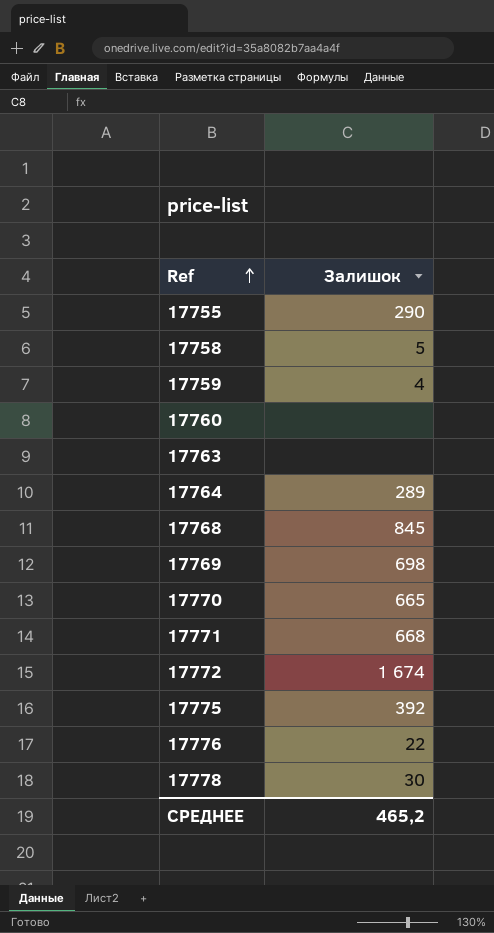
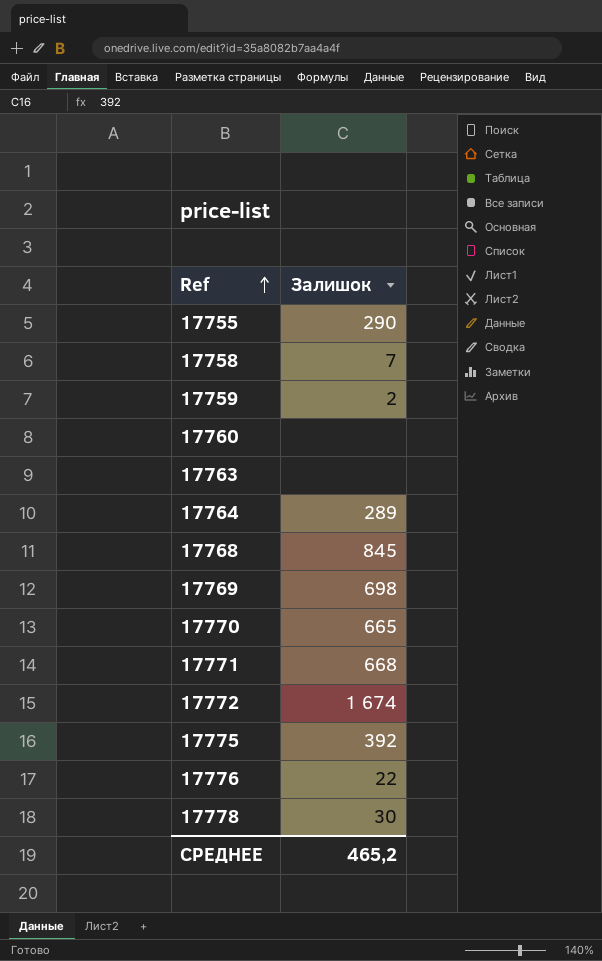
17758 | Залишок: 5 -> 7
17759 | Залишок: 4 -> 2

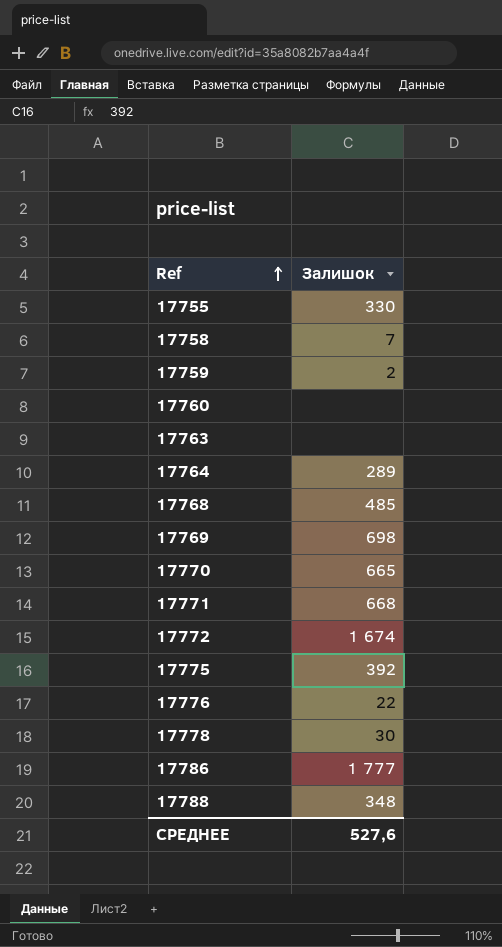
17755 | Залишок: 290 -> 330
17768 | Залишок: 845 -> 485
row 17786: none -> 1 777
row 17788: none -> 348
СРЕДНЕЕ | Залишок: 465,2 -> 527,6

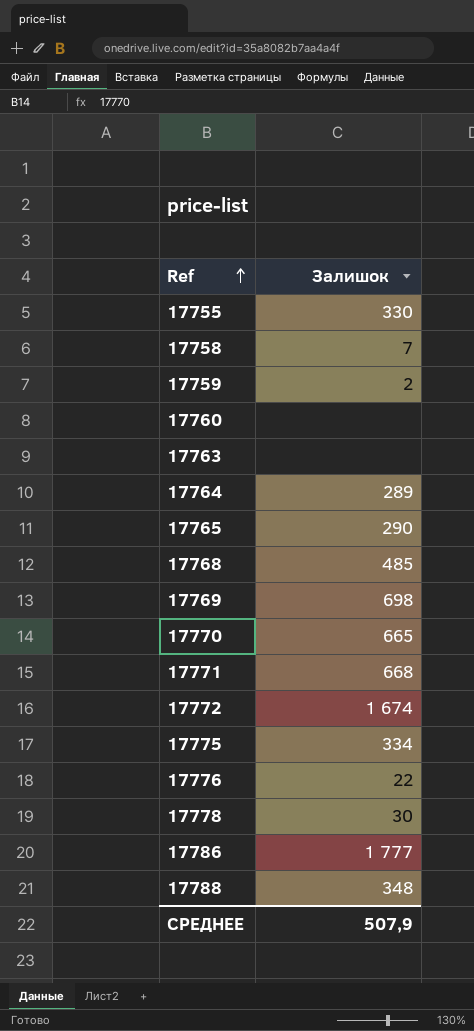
row 17765: none -> 290
17775 | Залишок: 392 -> 334
СРЕДНЕЕ | Залишок: 527,6 -> 507,9

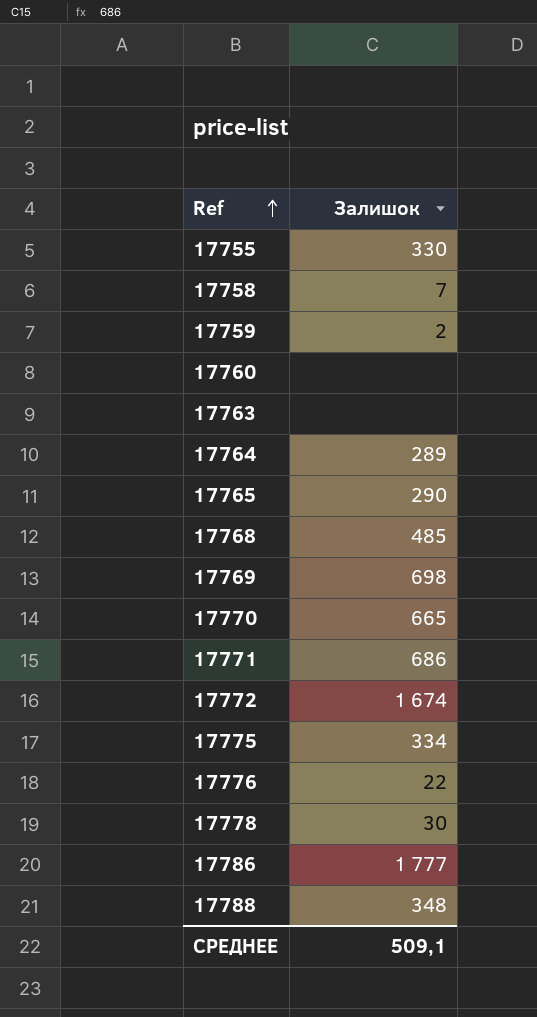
17771 | Залишок: 668 -> 686
СРЕДНЕЕ | Залишок: 507,9 -> 509,1

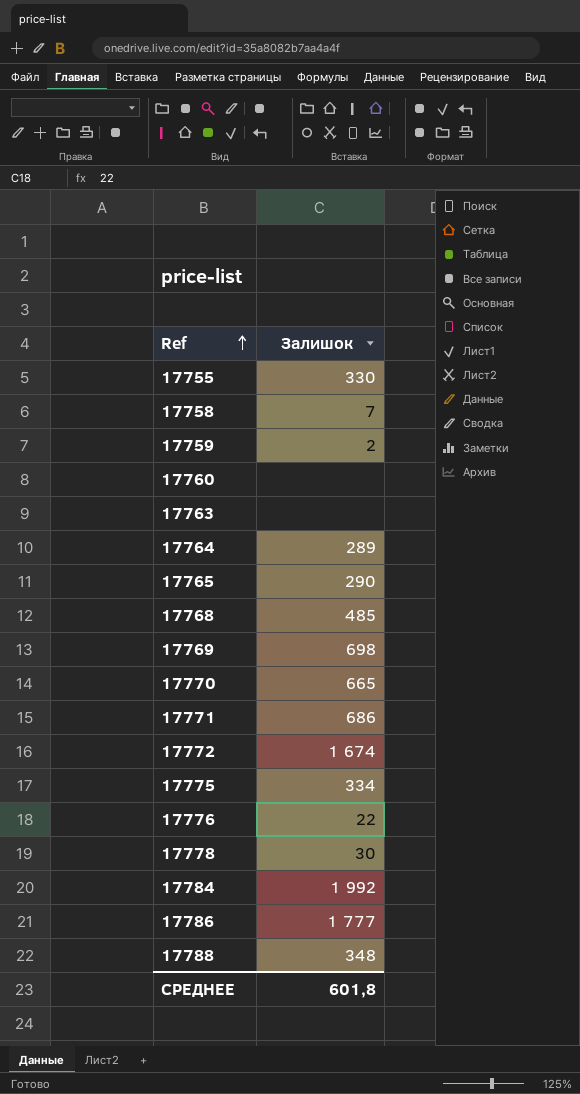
row 17784: none -> 1 992
СРЕДНЕЕ | Залишок: 509,1 -> 601,8

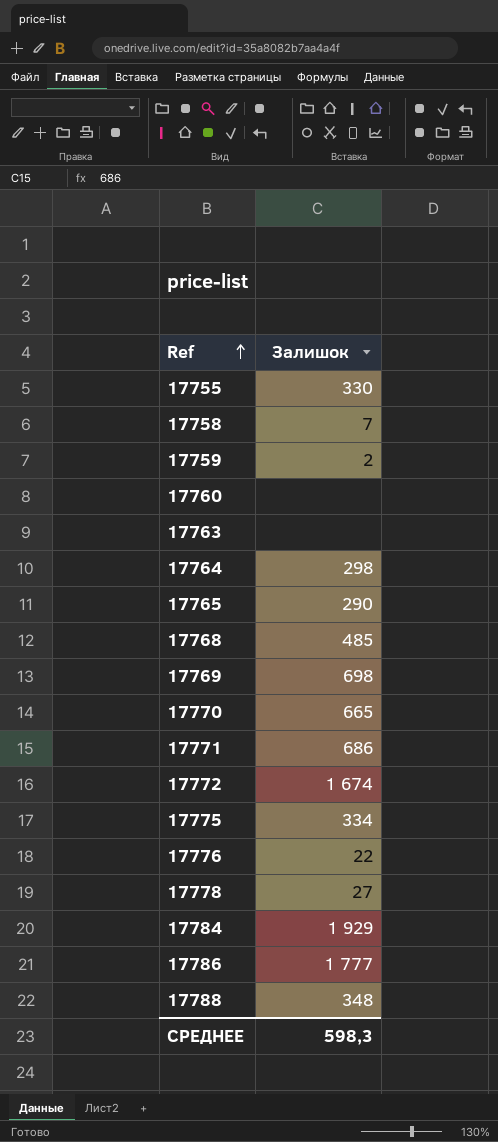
17764 | Залишок: 289 -> 298
17778 | Залишок: 30 -> 27
17784 | Залишок: 1 992 -> 1 929
СРЕДНЕЕ | Залишок: 601,8 -> 598,3

